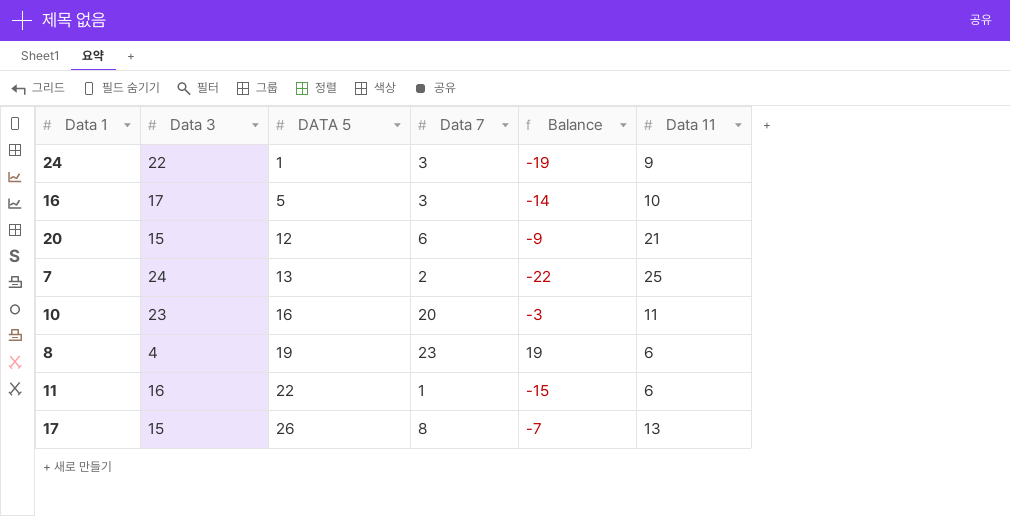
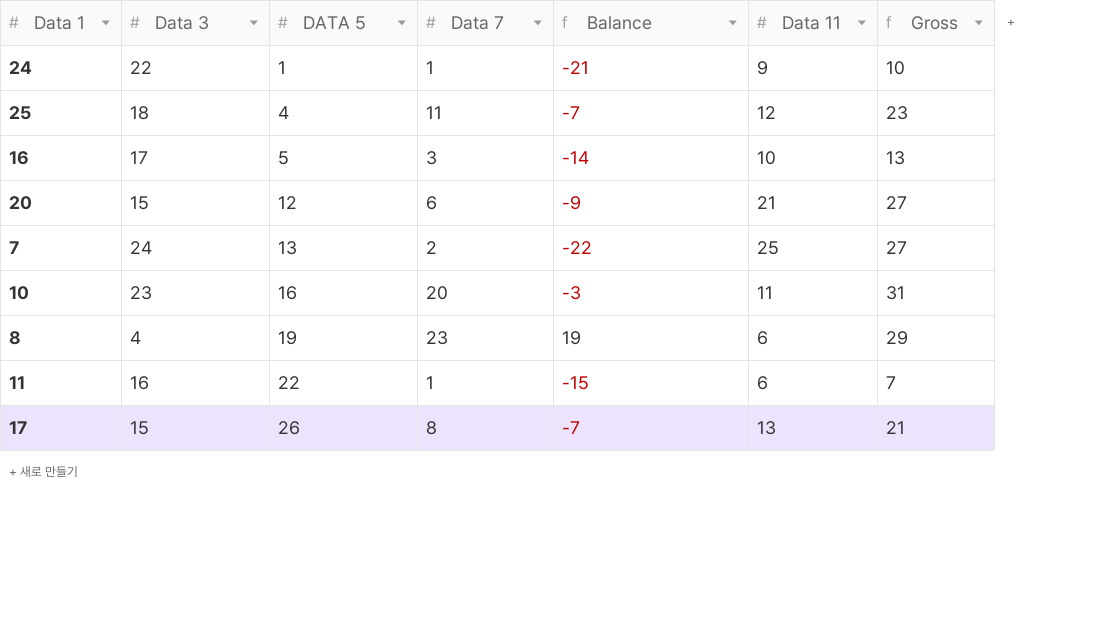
column Gross | formula: none -> [Data 7] + [Data 11]
24 | Data 7: 3 -> 1
24 | Balance: -19 -> -21
row 25: none -> 18 | 4 | 11 | -7 | 12 | 23

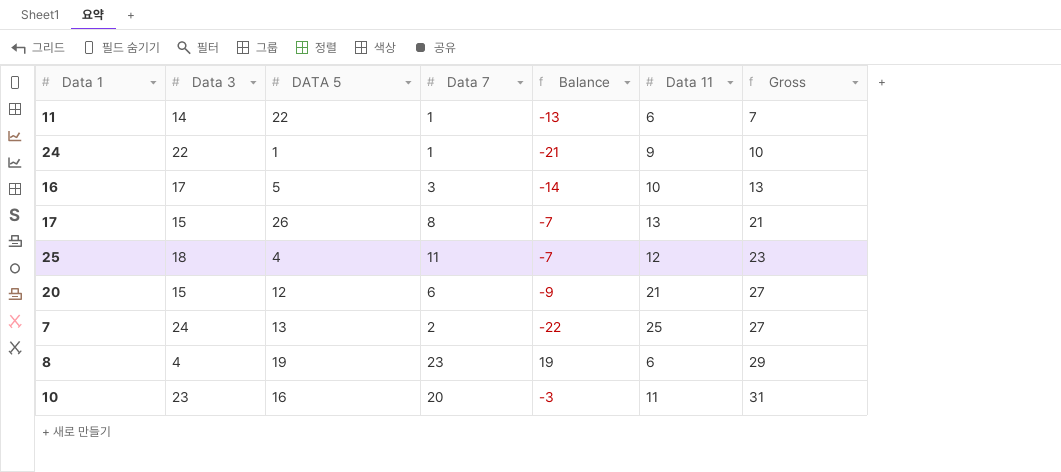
row order: DATA 5 ascending -> Gross ascending
11 | Data 3: 16 -> 14
11 | Balance: -15 -> -13

